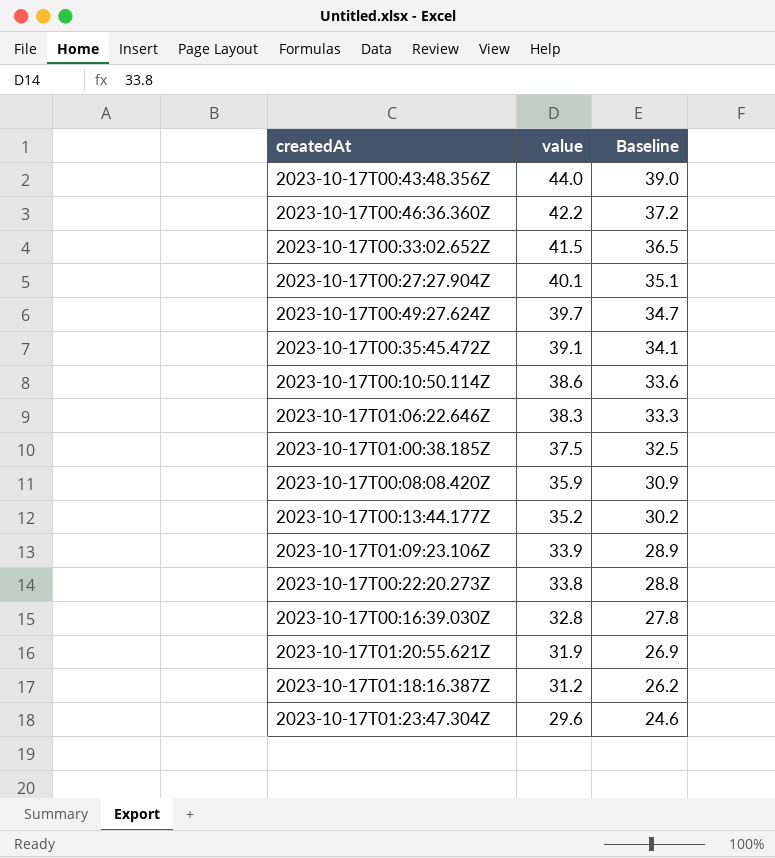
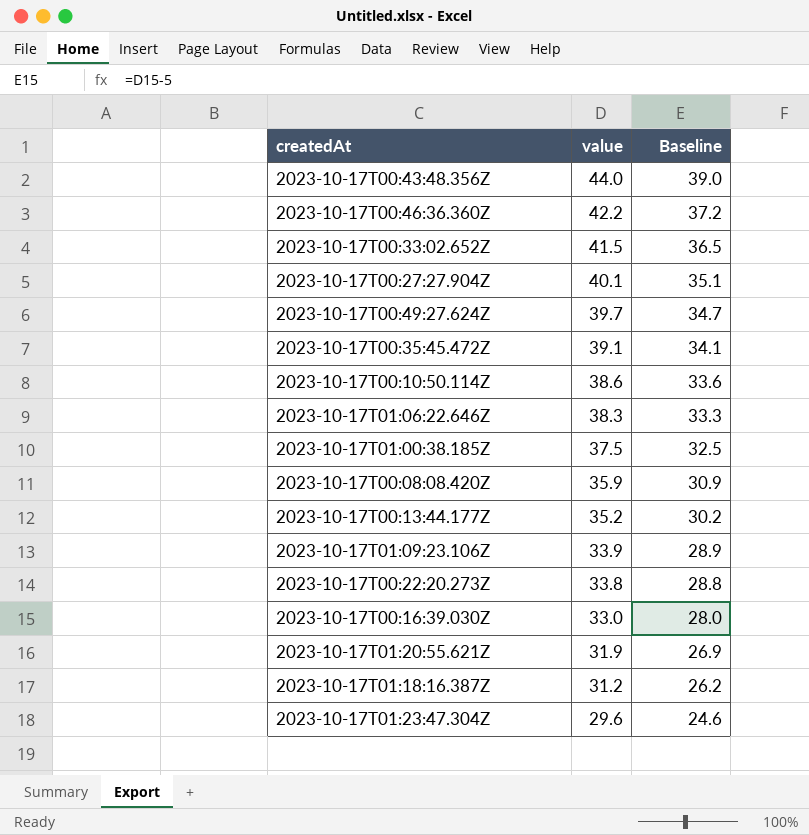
2023-10-17T00:16:39.030Z | value: 32.8 -> 33.0
2023-10-17T00:16:39.030Z | Baseline: 27.8 -> 28.0

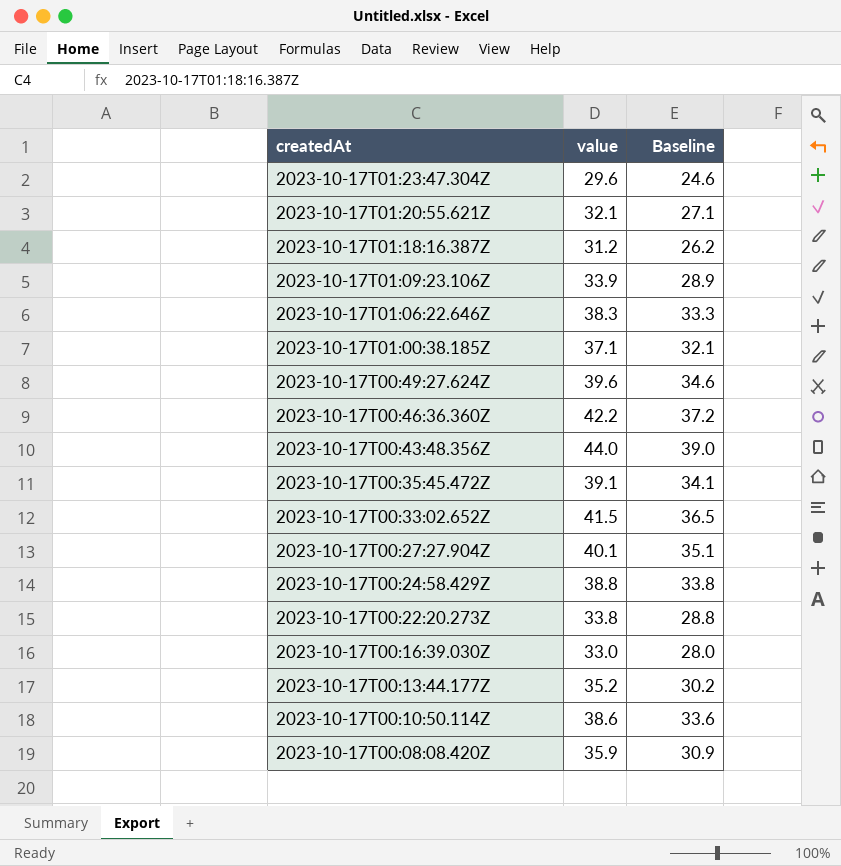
row order: value descending -> createdAt descending
2023-10-17T01:20:55.621Z | value: 31.9 -> 32.1
2023-10-17T01:20:55.621Z | Baseline: 26.9 -> 27.1
2023-10-17T01:00:38.185Z | value: 37.5 -> 37.1
2023-10-17T01:00:38.185Z | Baseline: 32.5 -> 32.1
2023-10-17T00:49:27.624Z | value: 39.7 -> 39.6
2023-10-17T00:49:27.624Z | Baseline: 34.7 -> 34.6
row 2023-10-17T00:24:58.429Z: none -> 38.8 | 33.8

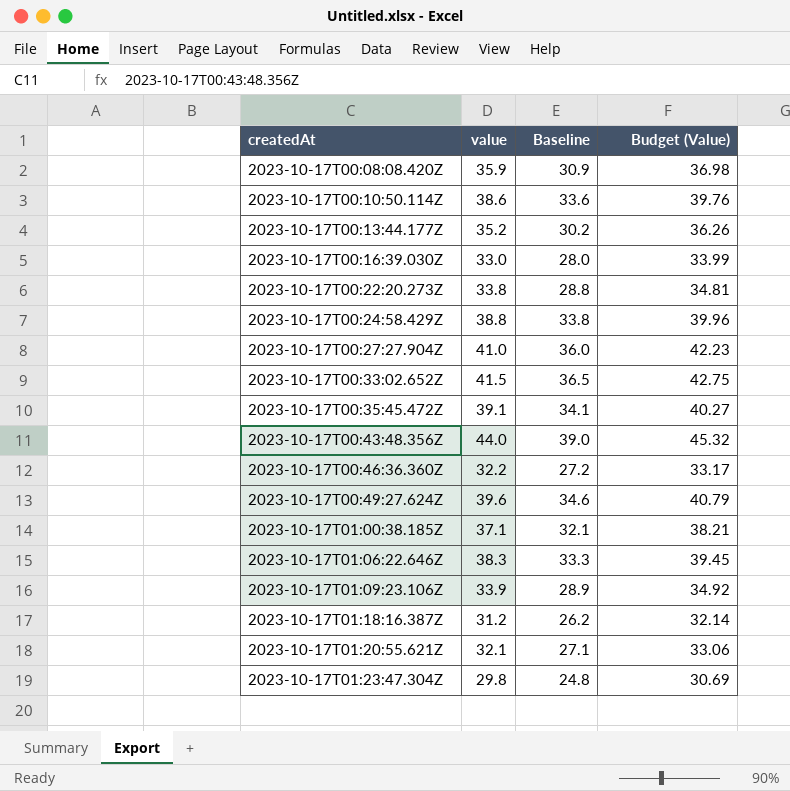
row order: createdAt descending -> createdAt ascending
column Budget (Value) | formula: none -> [value] * 1.03
2023-10-17T00:27:27.904Z | value: 40.1 -> 41.0
2023-10-17T00:27:27.904Z | Baseline: 35.1 -> 36.0
2023-10-17T00:46:36.360Z | value: 42.2 -> 32.2
2023-10-17T00:46:36.360Z | Baseline: 37.2 -> 27.2
2023-10-17T01:23:47.304Z | value: 29.6 -> 29.8
2023-10-17T01:23:47.304Z | Baseline: 24.6 -> 24.8

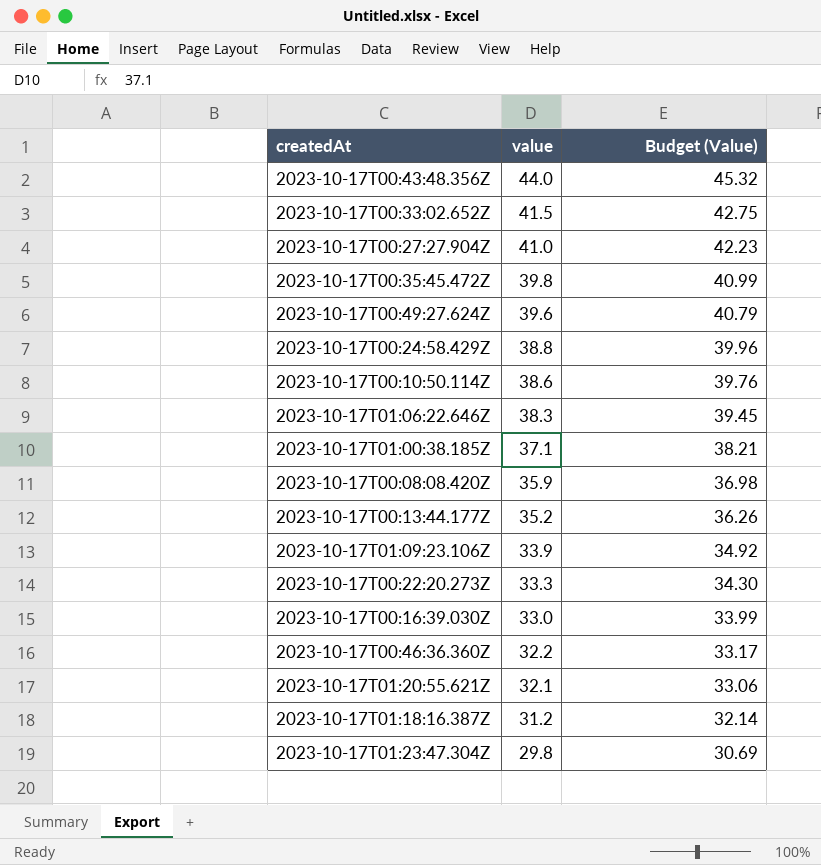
row order: createdAt ascending -> value descending
column Baseline | formula: [value] - 5 -> none
2023-10-17T00:35:45.472Z | value: 39.1 -> 39.8
2023-10-17T00:35:45.472Z | Budget (Value): 40.27 -> 40.99
2023-10-17T00:22:20.273Z | value: 33.8 -> 33.3
2023-10-17T00:22:20.273Z | Budget (Value): 34.81 -> 34.30

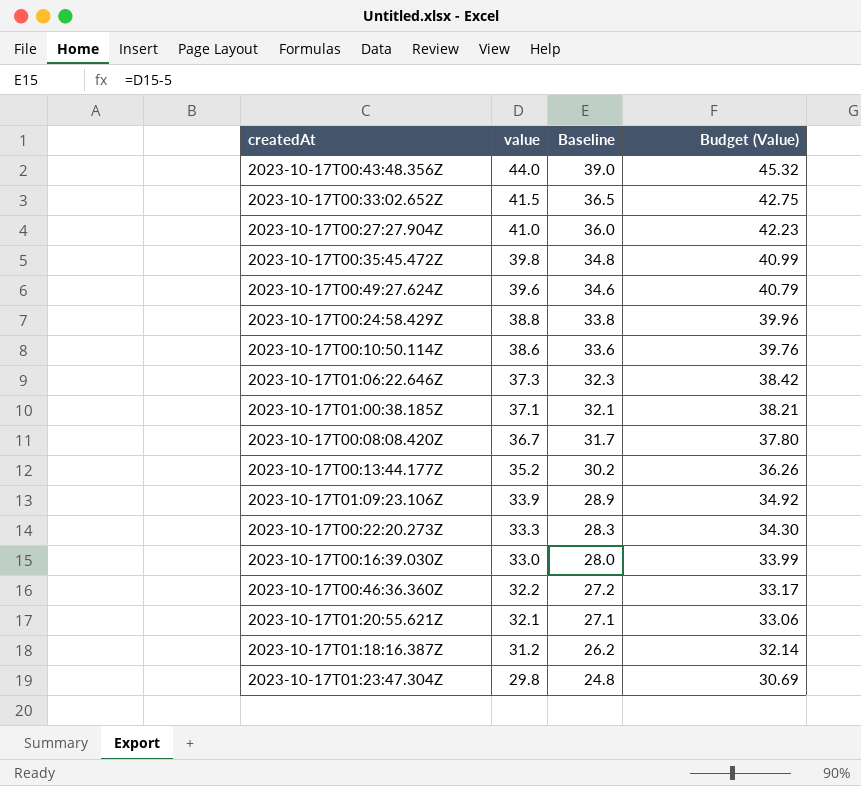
column Baseline | formula: none -> [value] - 5
2023-10-17T01:06:22.646Z | value: 38.3 -> 37.3
2023-10-17T01:06:22.646Z | Budget (Value): 39.45 -> 38.42
2023-10-17T00:08:08.420Z | value: 35.9 -> 36.7
2023-10-17T00:08:08.420Z | Budget (Value): 36.98 -> 37.80

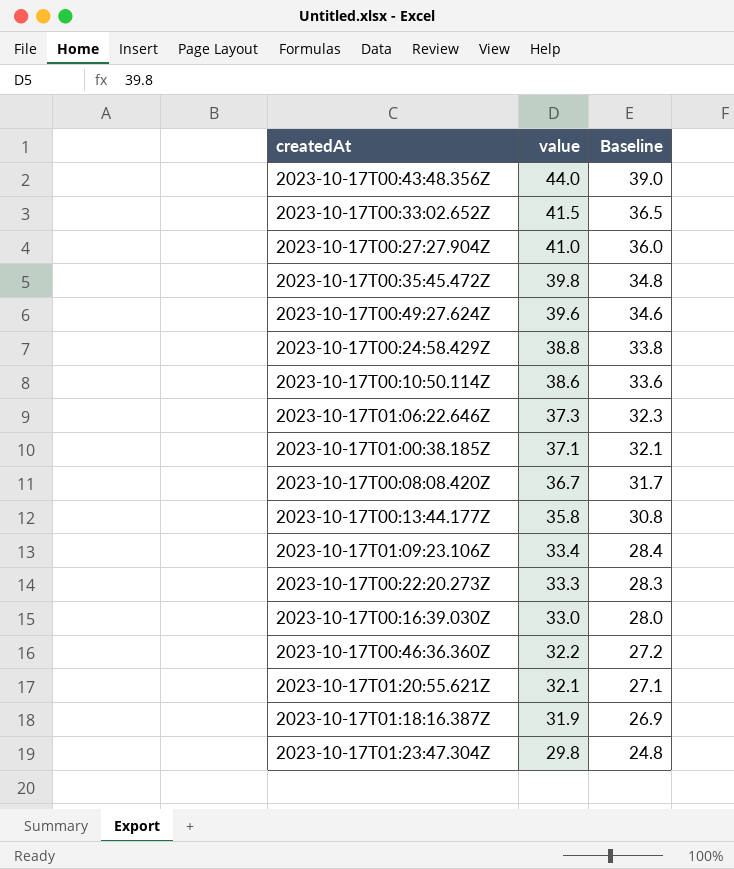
column Budget (Value) | formula: [value] * 1.03 -> none
2023-10-17T00:13:44.177Z | value: 35.2 -> 35.8
2023-10-17T00:13:44.177Z | Baseline: 30.2 -> 30.8
2023-10-17T01:09:23.106Z | value: 33.9 -> 33.4
2023-10-17T01:09:23.106Z | Baseline: 28.9 -> 28.4
2023-10-17T01:18:16.387Z | value: 31.2 -> 31.9
2023-10-17T01:18:16.387Z | Baseline: 26.2 -> 26.9

